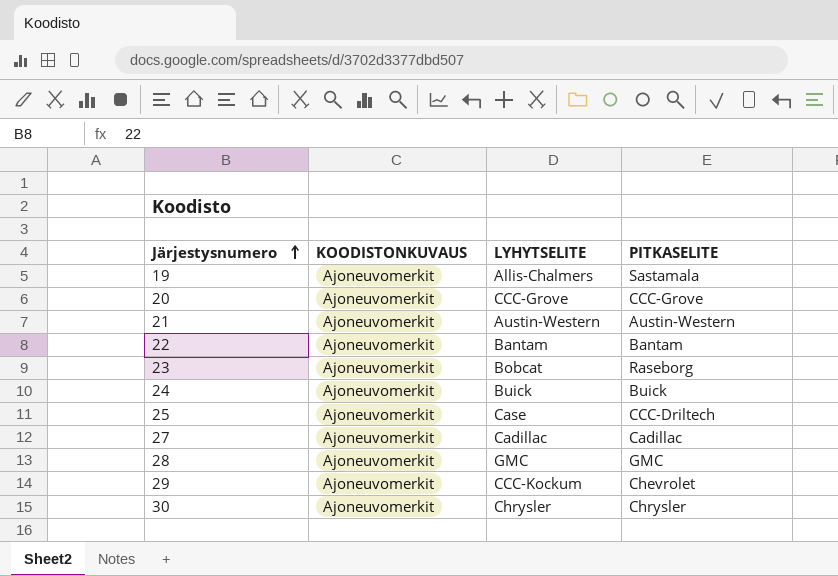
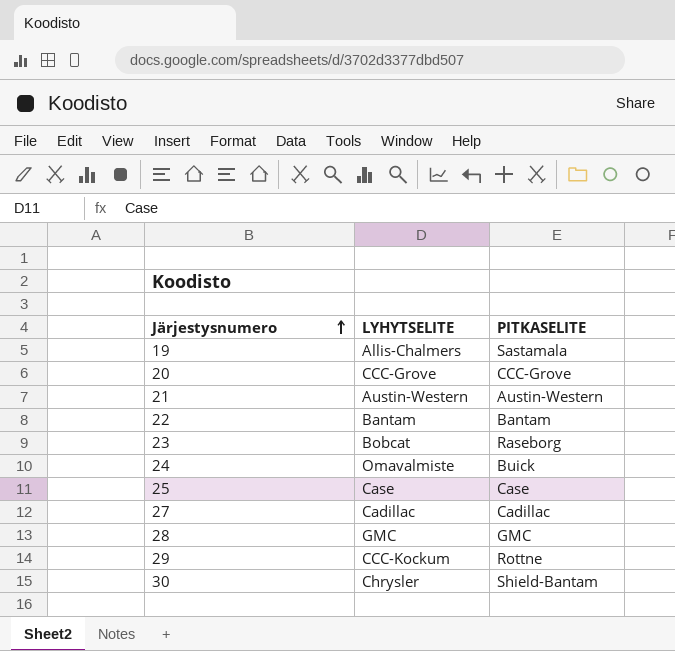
column KOODISTONKUVAUS | position: 2 -> none
24 | LYHYTSELITE: Buick -> Omavalmiste
25 | PITKASELITE: CCC-Driltech -> Case
29 | PITKASELITE: Chevrolet -> Rottne
30 | PITKASELITE: Chrysler -> Shield-Bantam

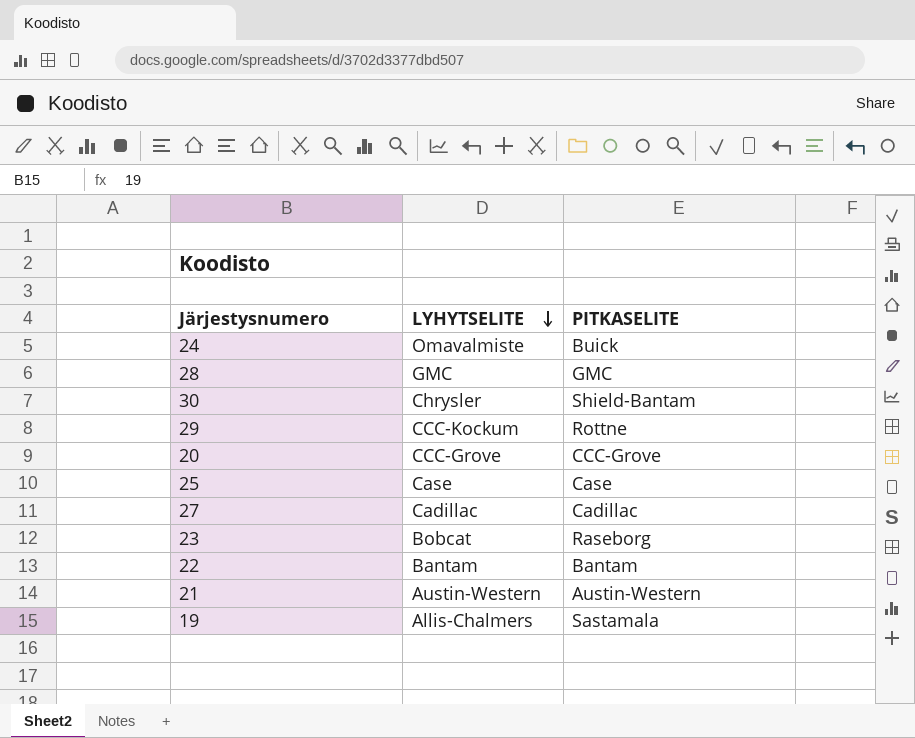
row order: Järjestysnumero ascending -> LYHYTSELITE descending

